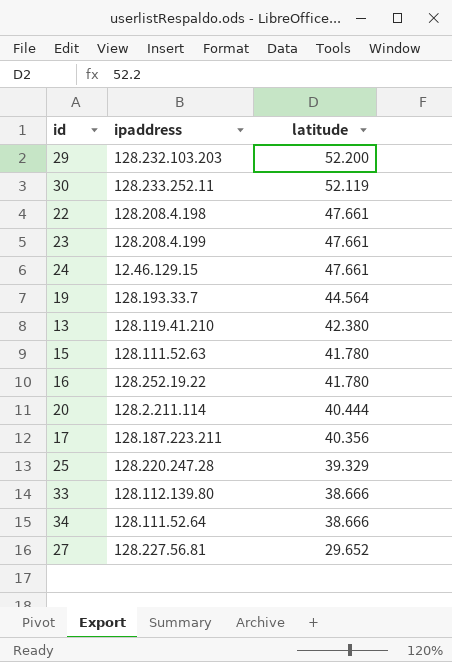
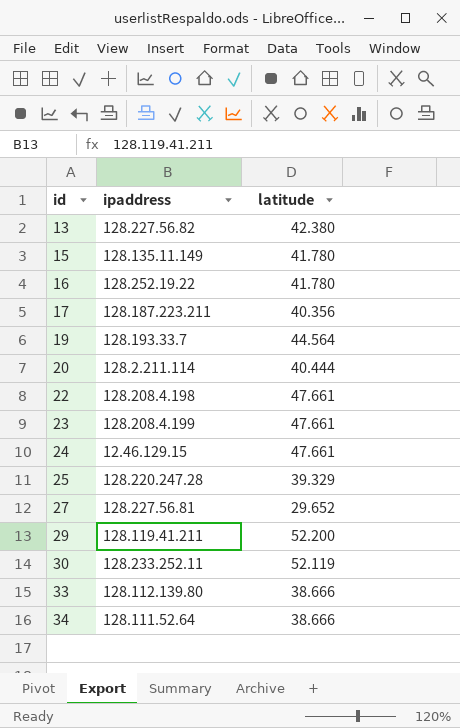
row order: latitude descending -> id ascending
13 | ipaddress: 128.119.41.210 -> 128.227.56.82
15 | ipaddress: 128.111.52.63 -> 128.135.11.149
29 | ipaddress: 128.232.103.203 -> 128.119.41.211

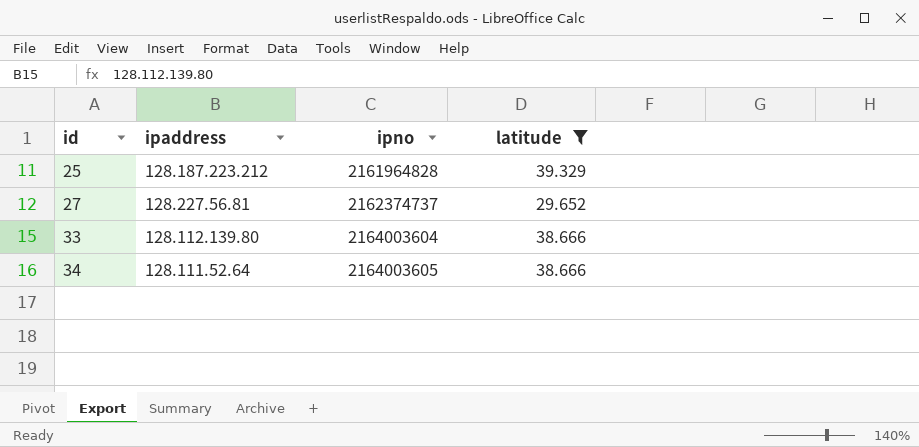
filter: none -> latitude <= 39.329
column ipno | position: none -> 3
25 | ipaddress: 128.220.247.28 -> 128.187.223.212

